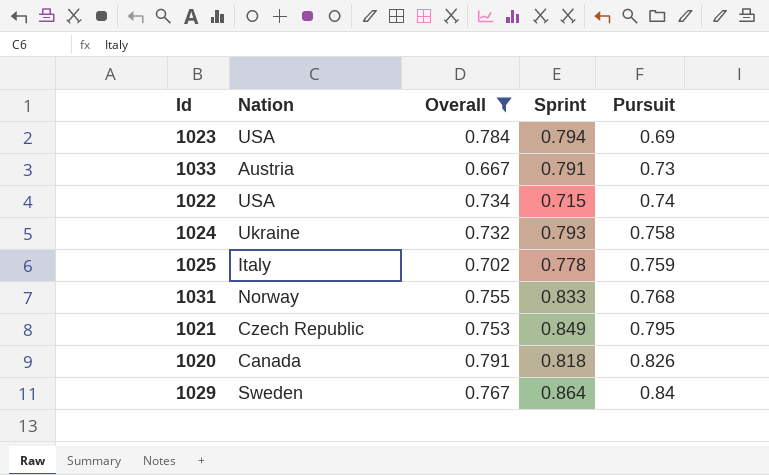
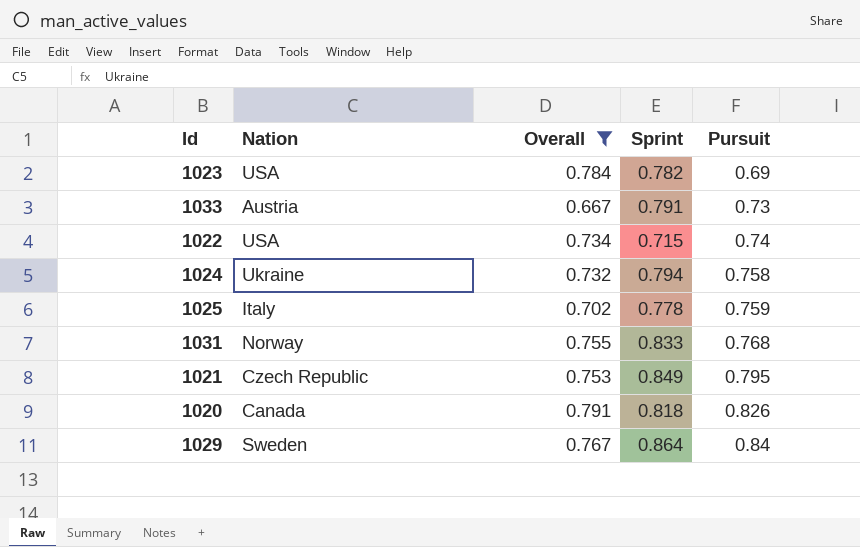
1023 | Sprint: 0.794 -> 0.782
1024 | Sprint: 0.793 -> 0.794

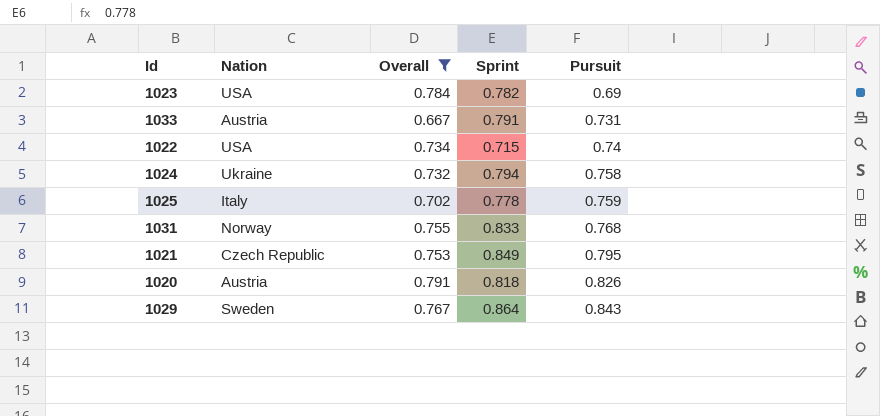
1033 | Pursuit: 0.73 -> 0.731
1020 | Nation: Canada -> Austria
1029 | Pursuit: 0.84 -> 0.843

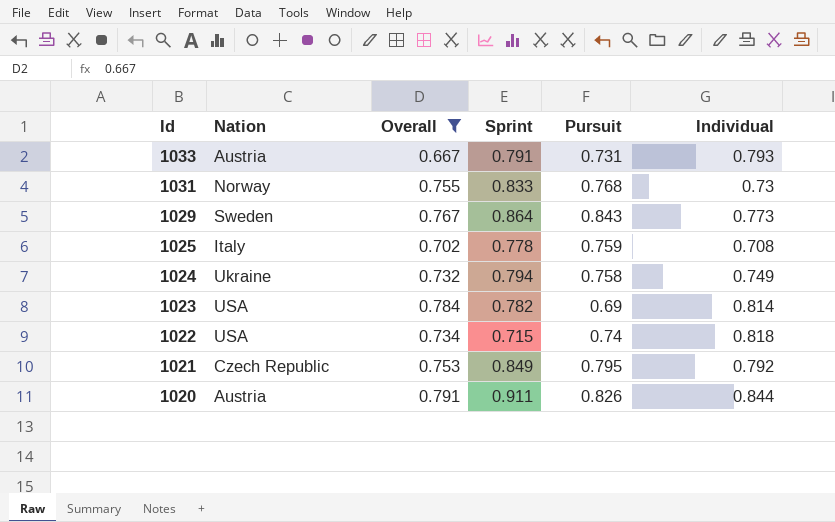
row order: Pursuit ascending -> Id descending
column Individual | position: none -> 6
1020 | Sprint: 0.818 -> 0.911

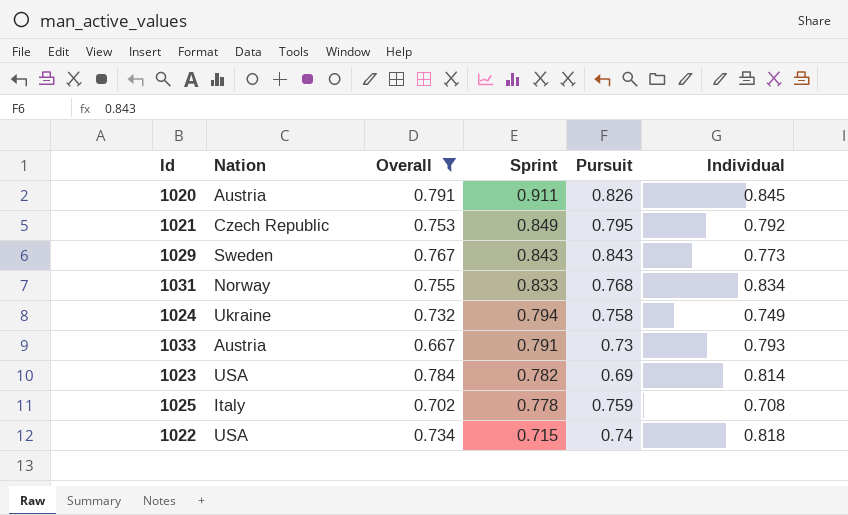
row order: Id descending -> Sprint descending
1020 | Individual: 0.844 -> 0.845
1029 | Sprint: 0.864 -> 0.843
1031 | Individual: 0.73 -> 0.834
1033 | Pursuit: 0.731 -> 0.73

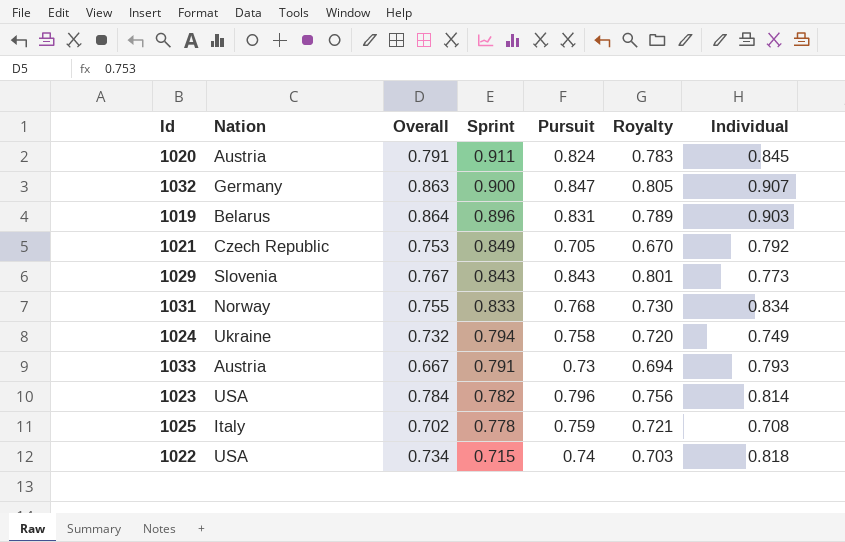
filter: Overall <= 0.791 -> none
column Royalty | formula: none -> [Pursuit] * 0.95
1020 | Pursuit: 0.826 -> 0.824
1021 | Pursuit: 0.795 -> 0.705
1029 | Nation: Sweden -> Slovenia
1023 | Pursuit: 0.69 -> 0.796

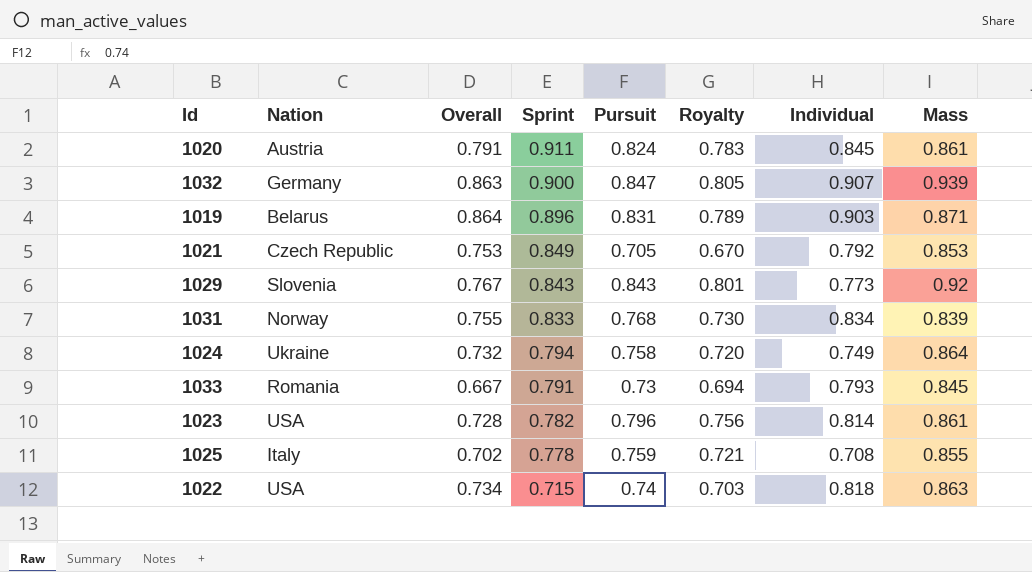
column Mass | position: none -> 8
1033 | Nation: Austria -> Romania
1023 | Overall: 0.784 -> 0.728

